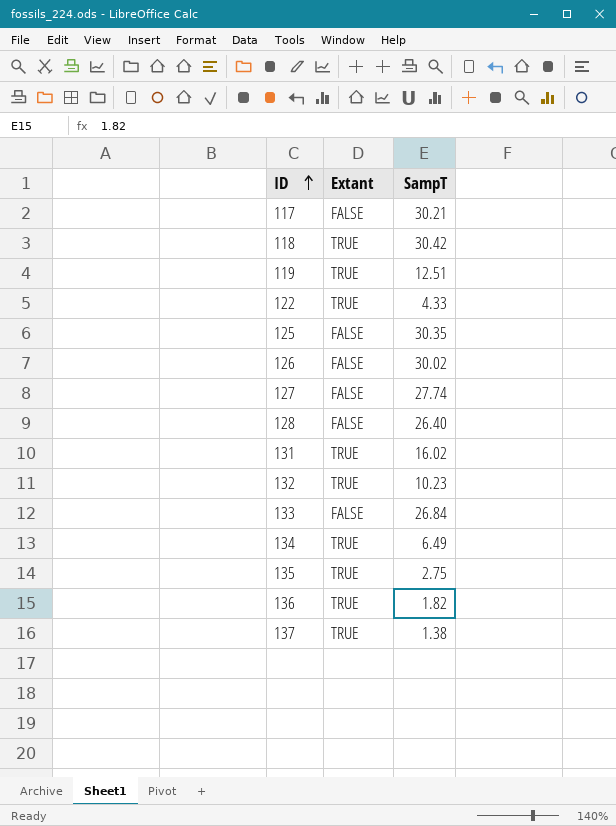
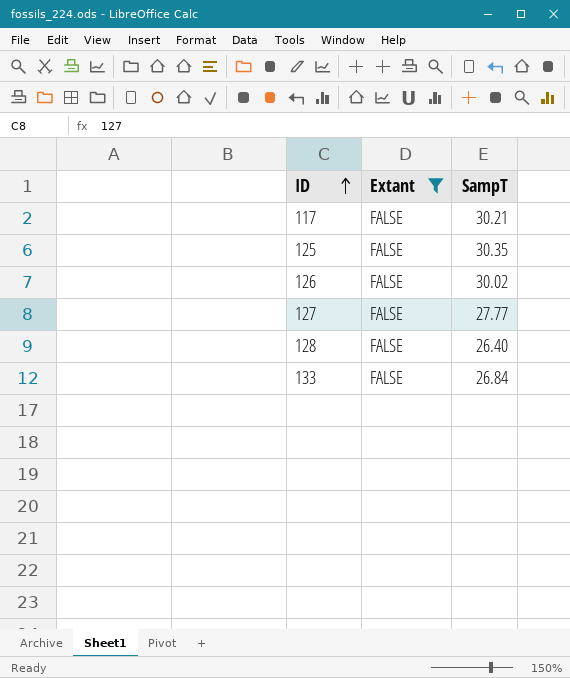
filter: none -> Extant = FALSE
127 | SampT: 27.74 -> 27.77

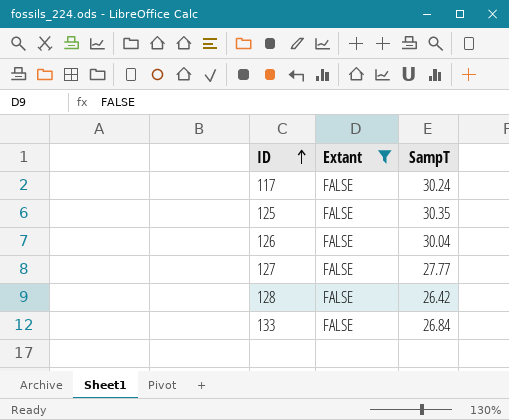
117 | SampT: 30.21 -> 30.24
126 | SampT: 30.02 -> 30.04
128 | SampT: 26.40 -> 26.42

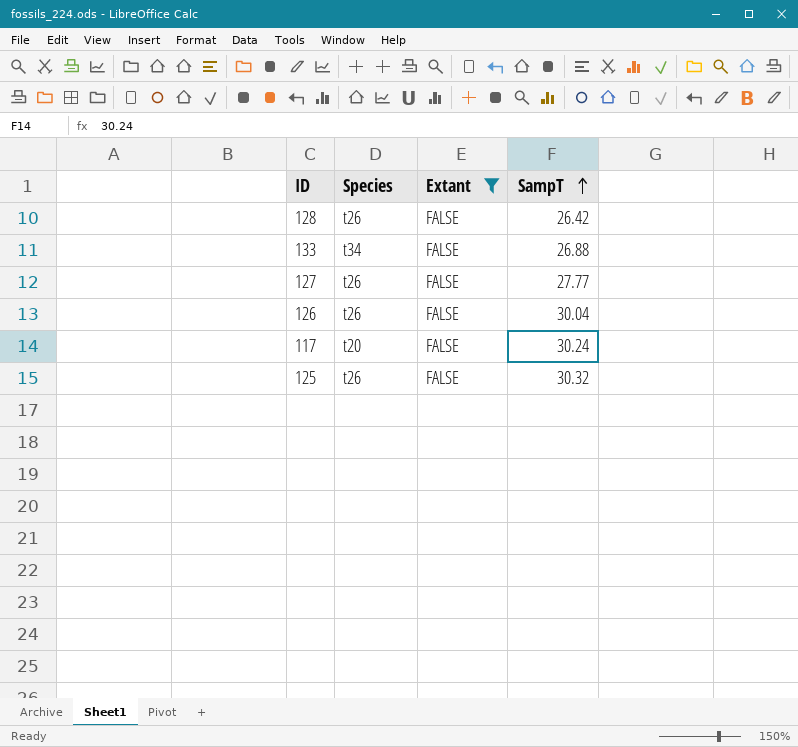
row order: ID ascending -> SampT ascending
column Species | position: none -> 2
133 | SampT: 26.84 -> 26.88
125 | SampT: 30.35 -> 30.32

